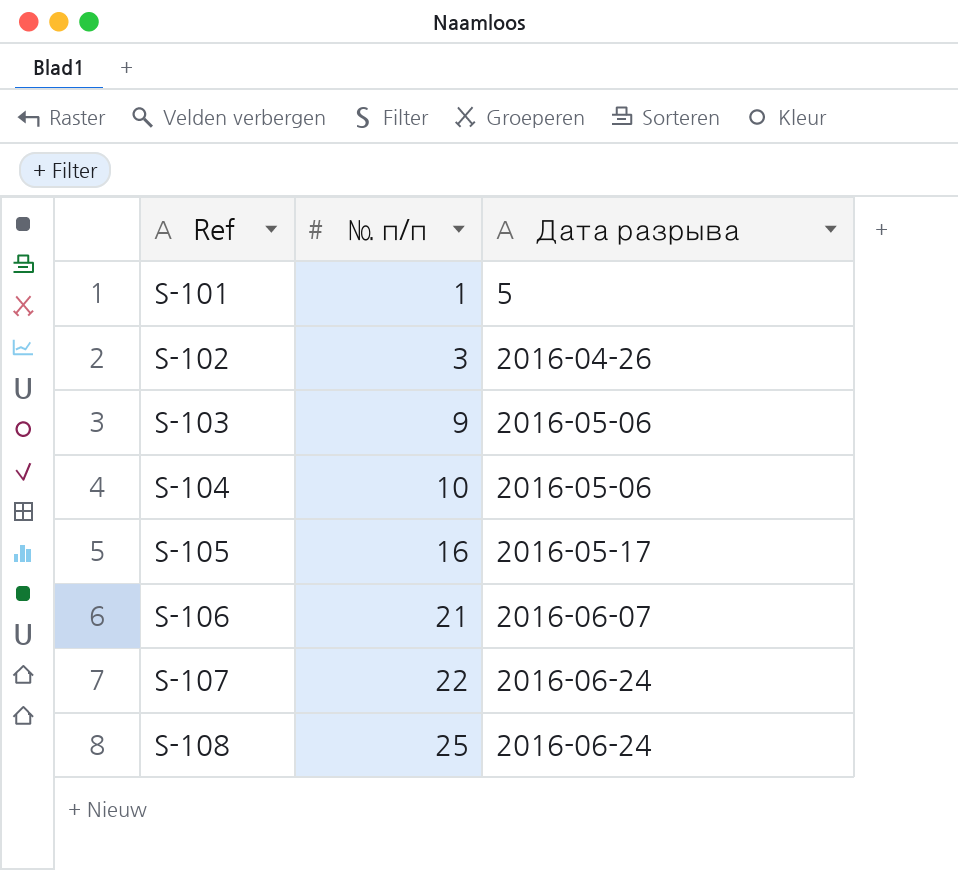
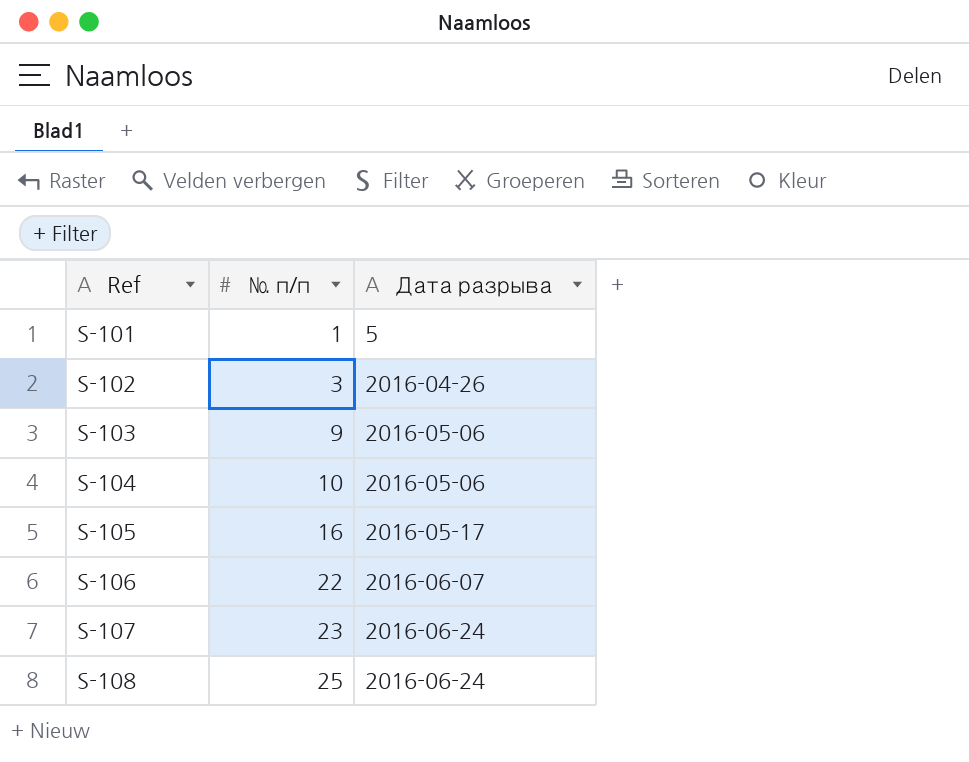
S-106 | № п/п: 21 -> 22
S-107 | № п/п: 22 -> 23

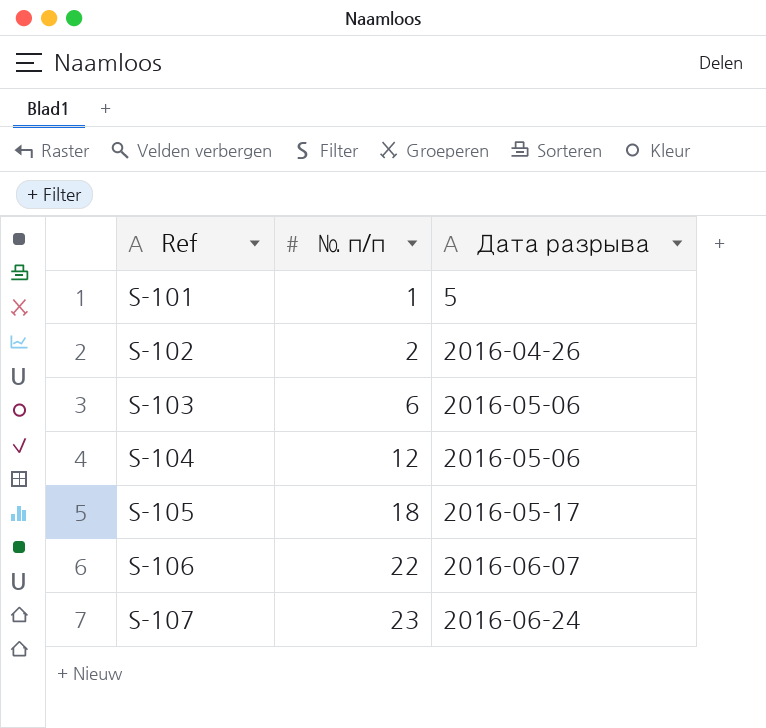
row S-108: 25 | 2016-06-24 -> none
S-102 | № п/п: 3 -> 2
S-103 | № п/п: 9 -> 6
S-104 | № п/п: 10 -> 12
S-105 | № п/п: 16 -> 18

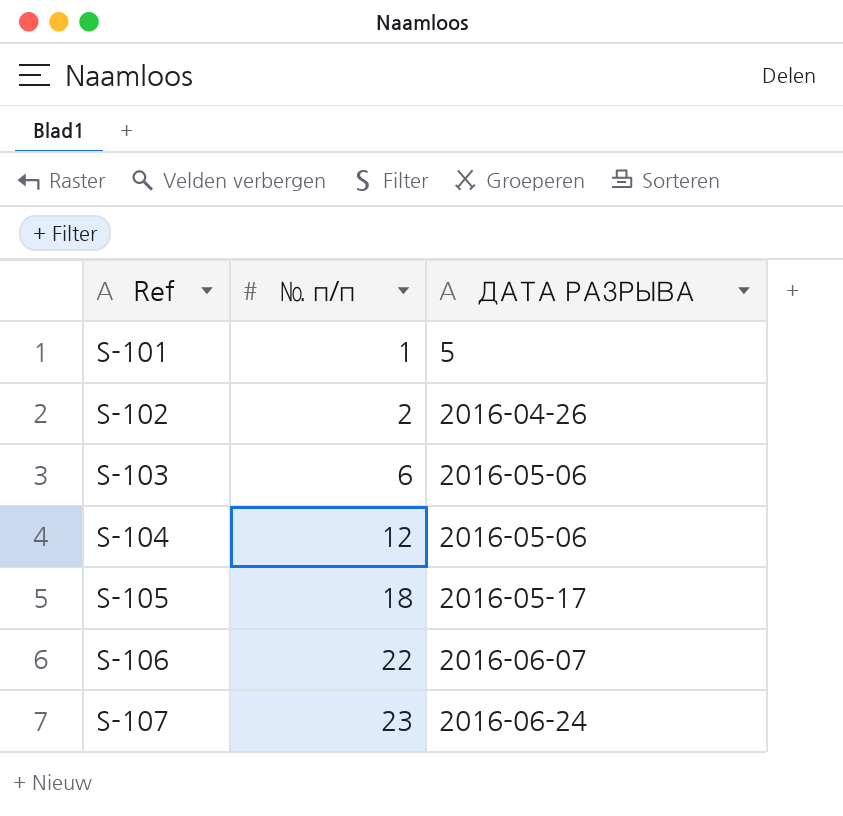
column name: Дата разрыва -> ДАТА РАЗРЫВА

